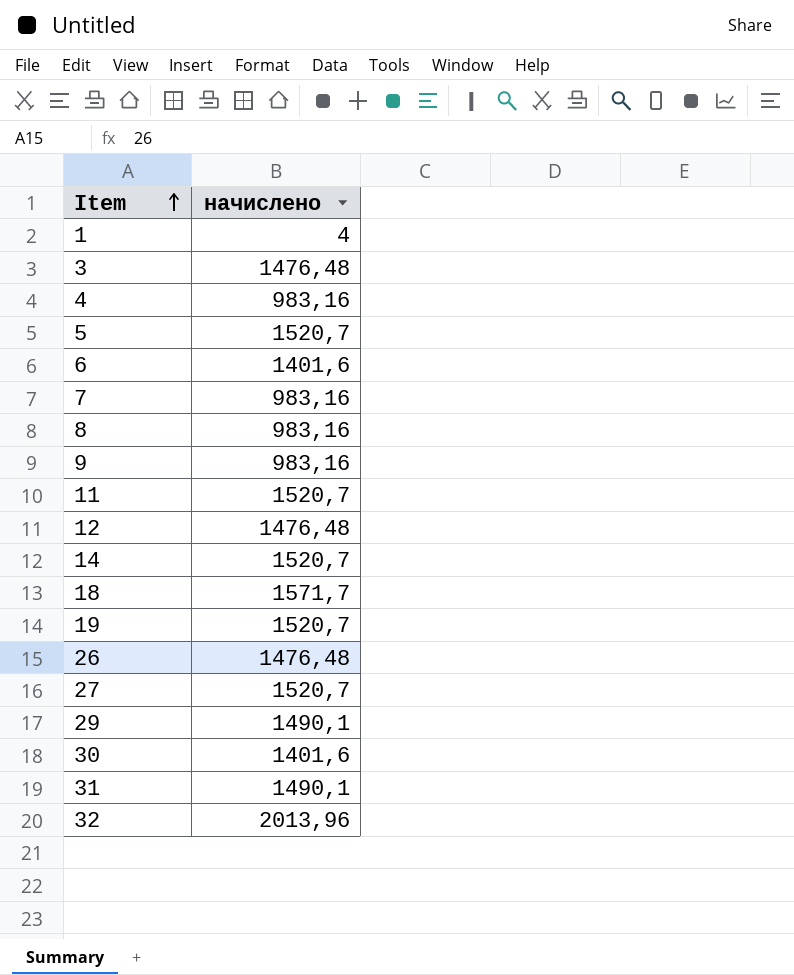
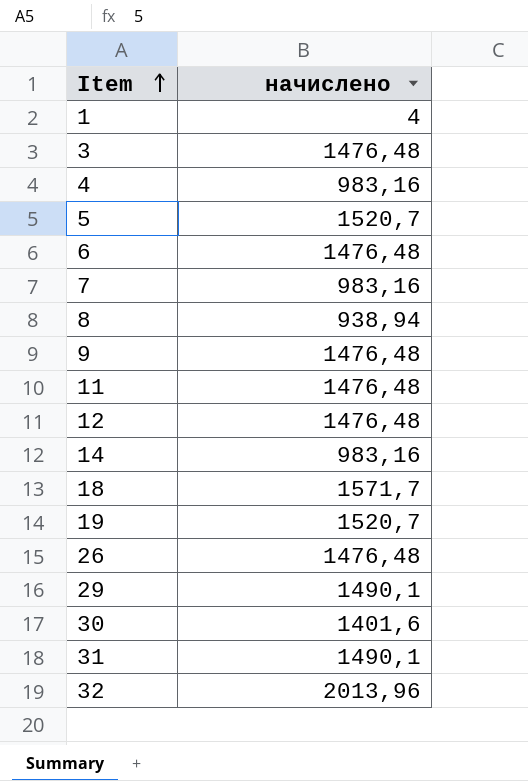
row 27: 1520,7 -> none
6 | начислено: 1401,6 -> 1476,48
8 | начислено: 983,16 -> 938,94
9 | начислено: 983,16 -> 1476,48
11 | начислено: 1520,7 -> 1476,48
14 | начислено: 1520,7 -> 983,16

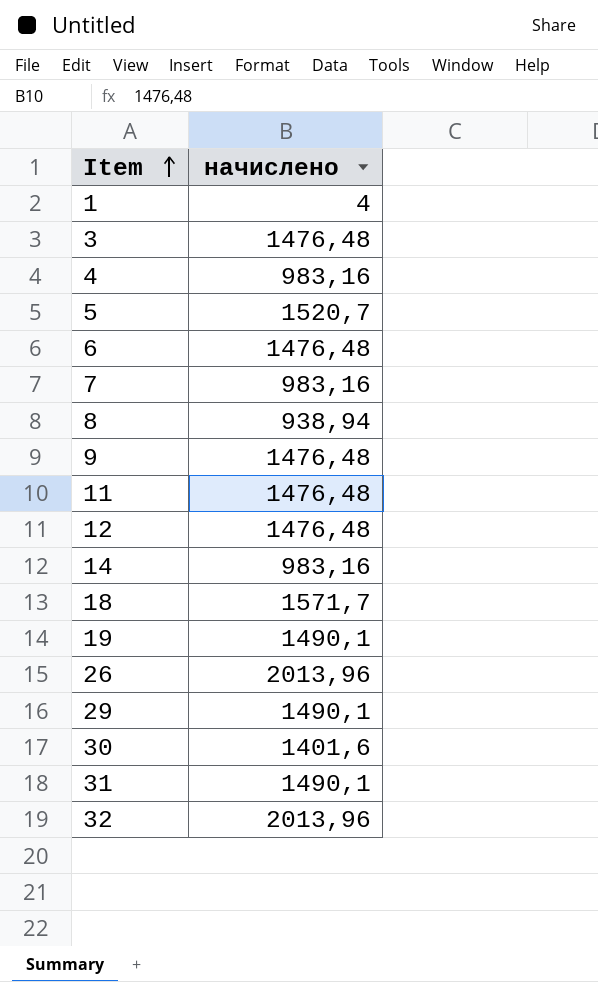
19 | начислено: 1520,7 -> 1490,1
26 | начислено: 1476,48 -> 2013,96

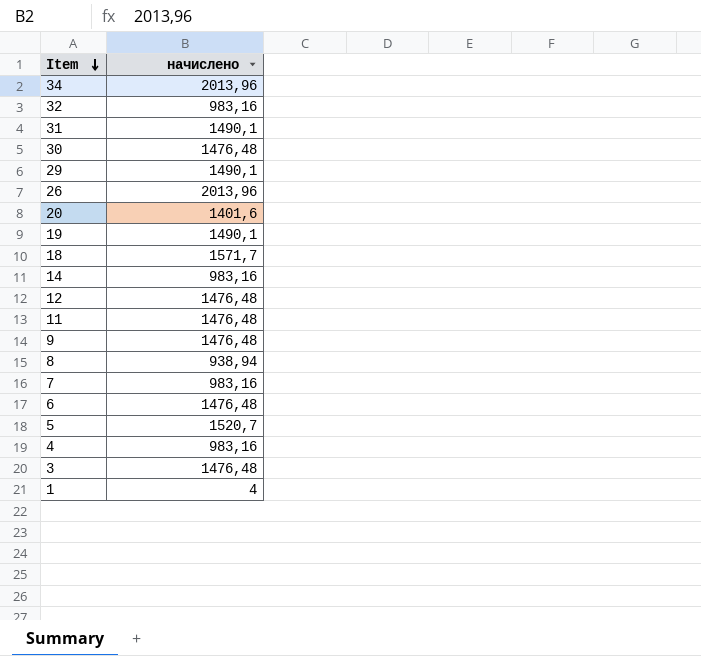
row order: Item ascending -> Item descending
row 34: none -> 2013,96
32 | начислено: 2013,96 -> 983,16
30 | начислено: 1401,6 -> 1476,48
row 20: none -> 1401,6

